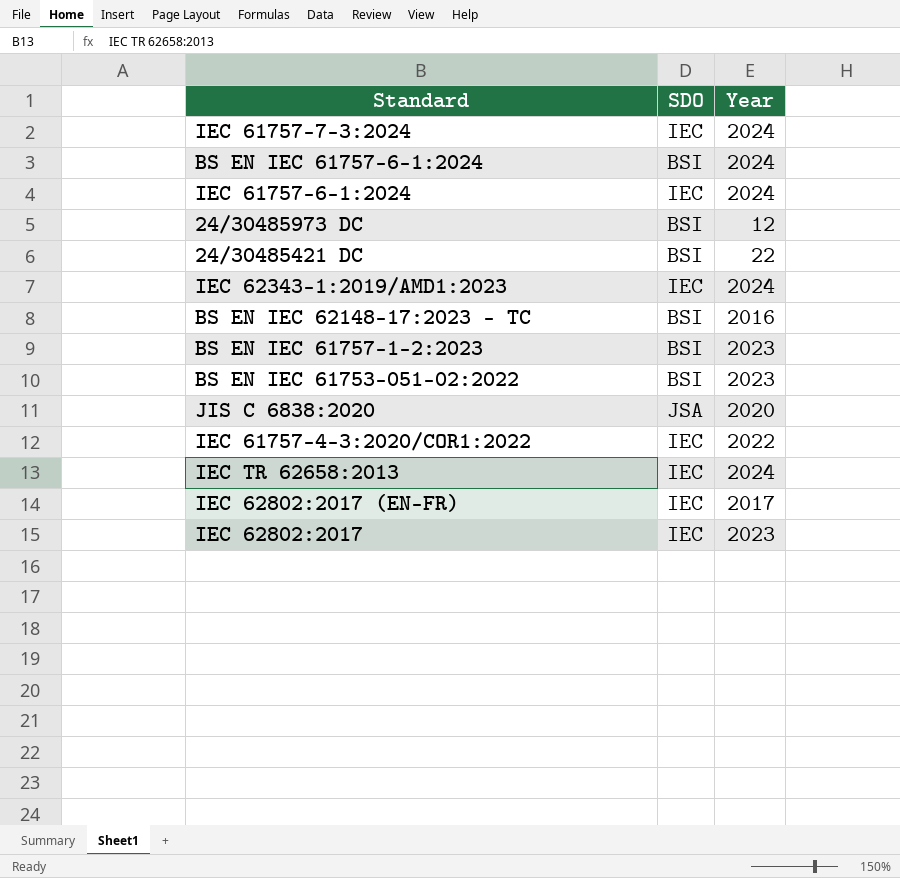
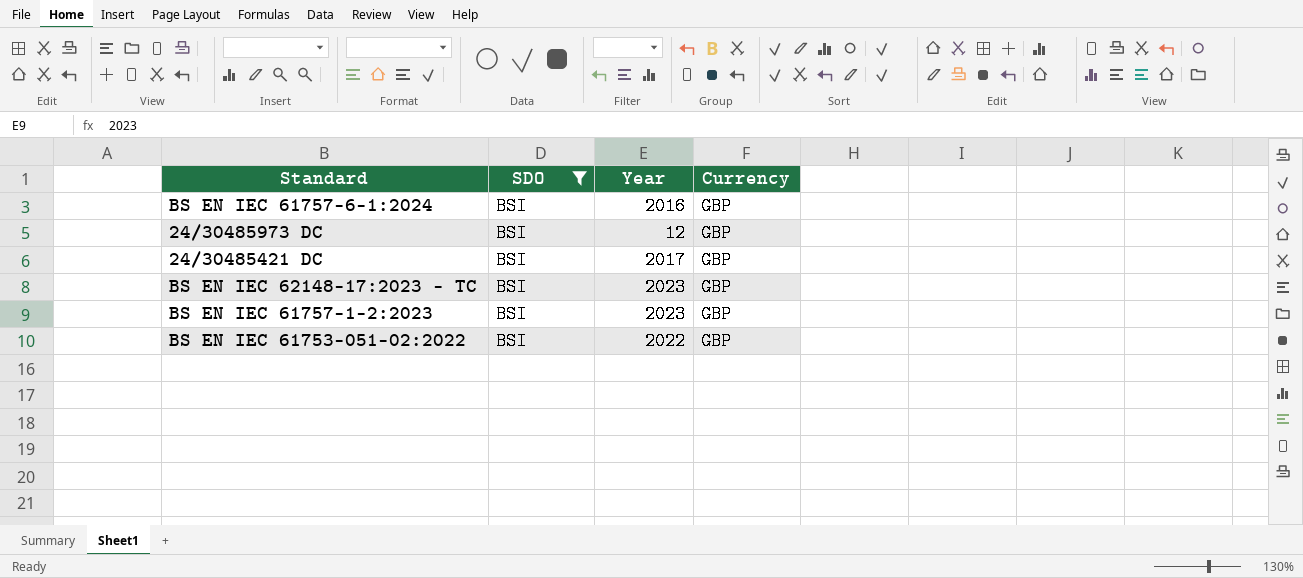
filter: none -> SDO = BSI
column Currency | position: none -> 4
BS EN IEC 61757-6-1:2024 | Year: 2024 -> 2016
24/30485421 DC | Year: 22 -> 2017
BS EN IEC 62148-17:2023 - TC | Year: 2016 -> 2023
BS EN IEC 61753-051-02:2022 | Year: 2023 -> 2022

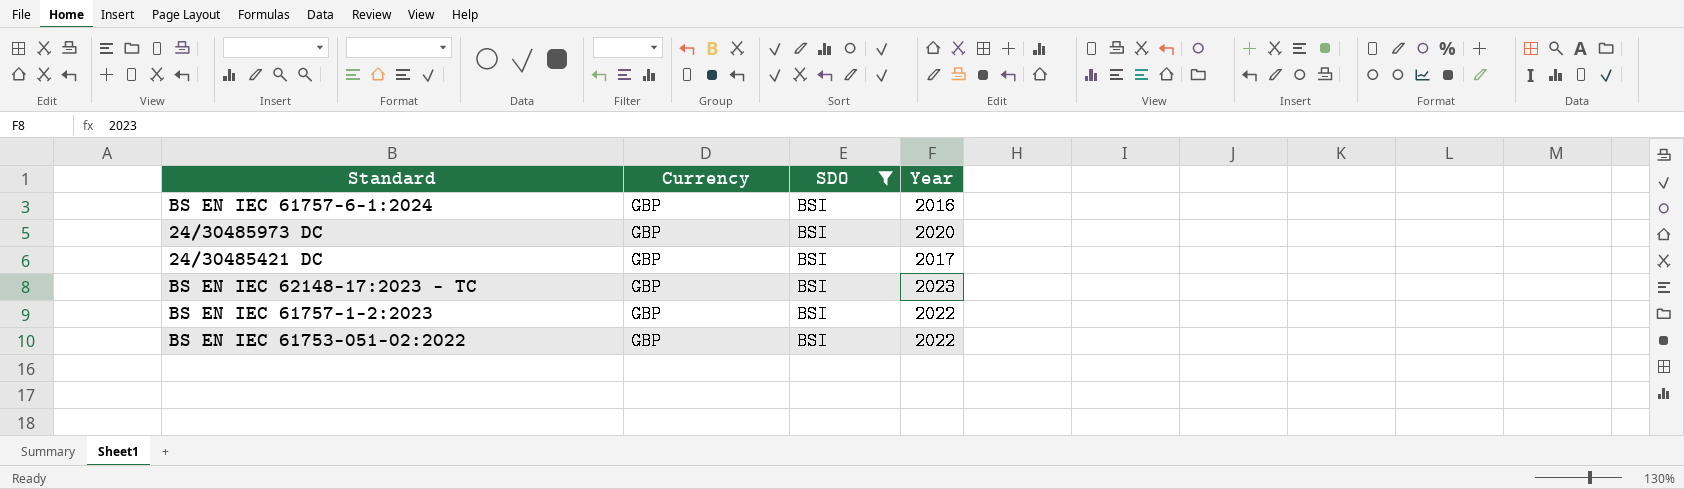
column Currency | position: 4 -> 2
24/30485973 DC | Year: 12 -> 2020
BS EN IEC 61757-1-2:2023 | Year: 2023 -> 2022

